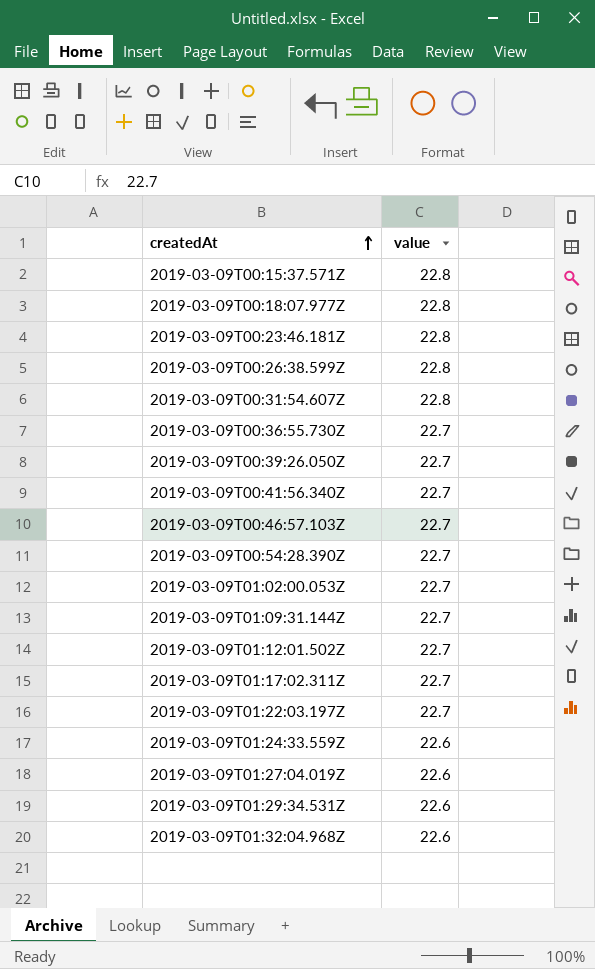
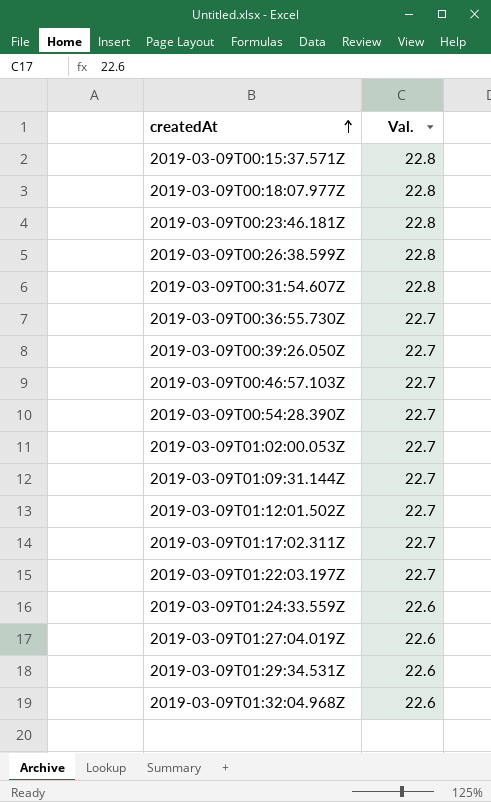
column name: value -> Val.
row 2019-03-09T00:41:56.340Z: 22.7 -> none

